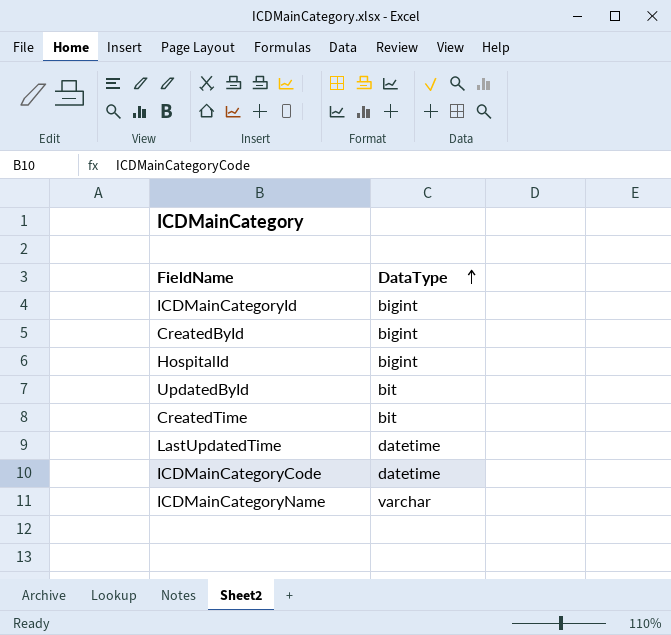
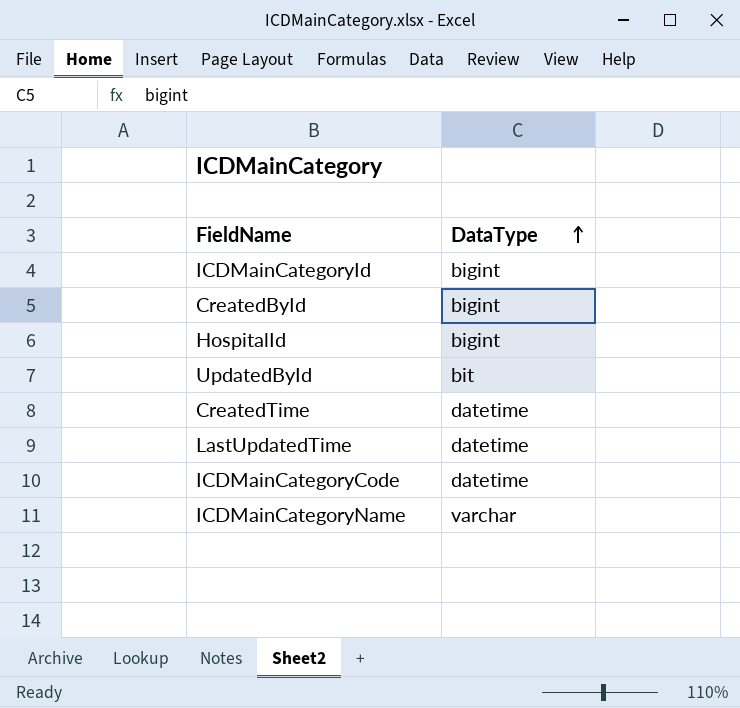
CreatedTime | DataType: bit -> datetime

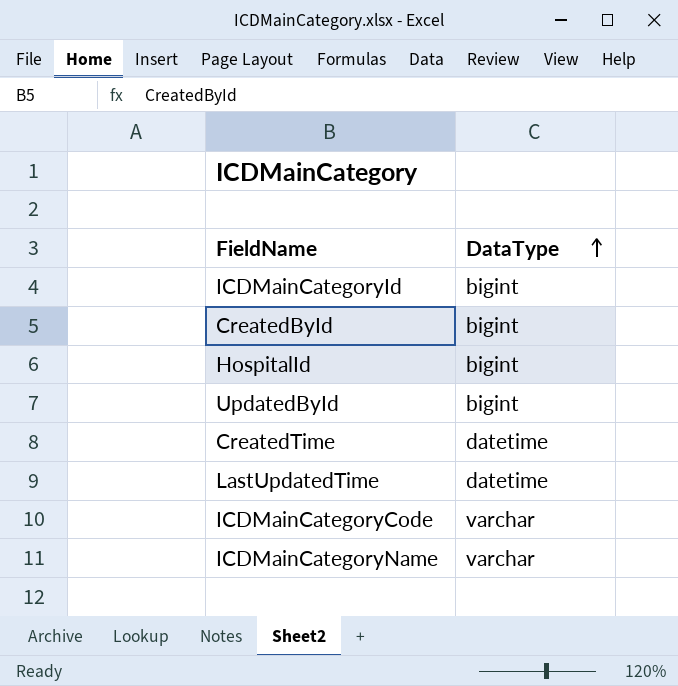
UpdatedById | DataType: bit -> bigint
ICDMainCategoryCode | DataType: datetime -> varchar

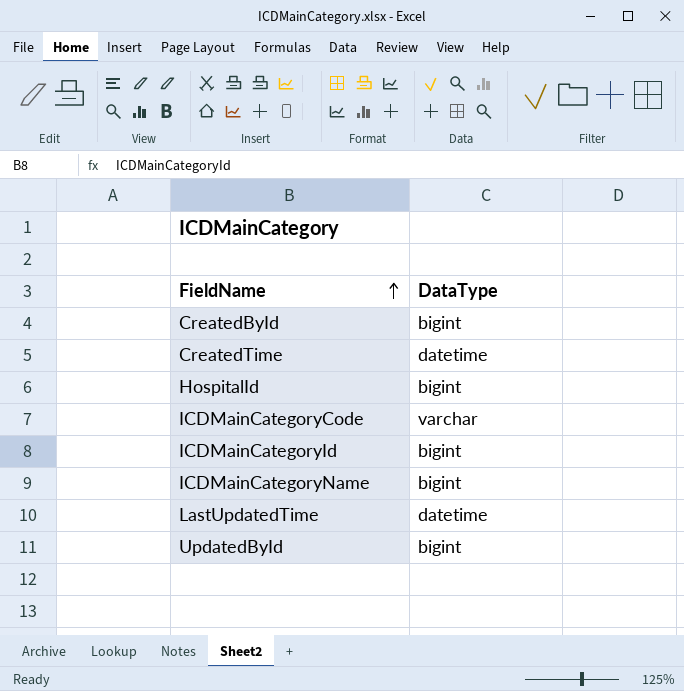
row order: DataType ascending -> FieldName ascending
ICDMainCategoryName | DataType: varchar -> bigint

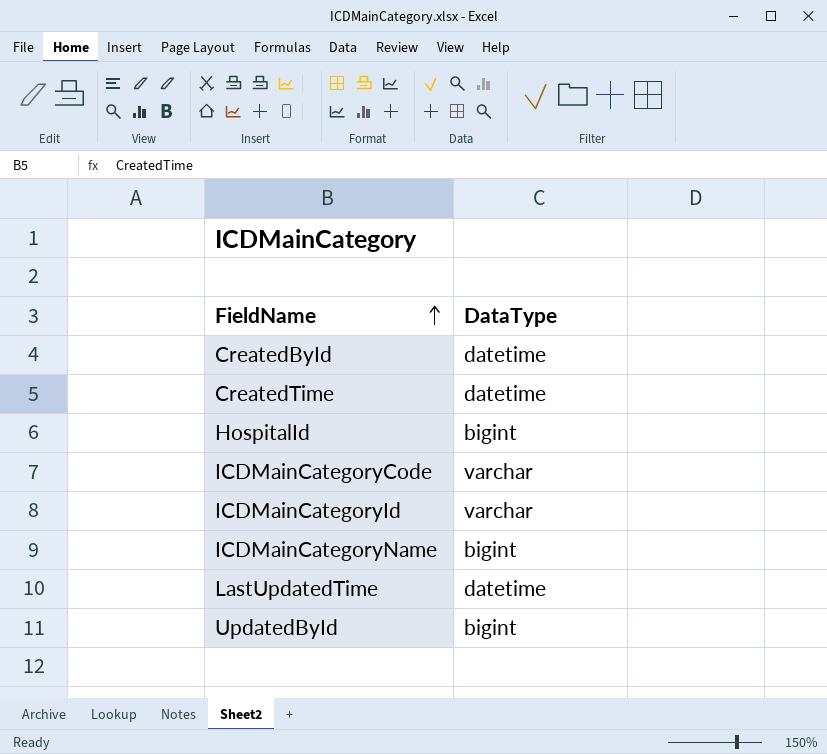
CreatedById | DataType: bigint -> datetime
ICDMainCategoryId | DataType: bigint -> varchar

